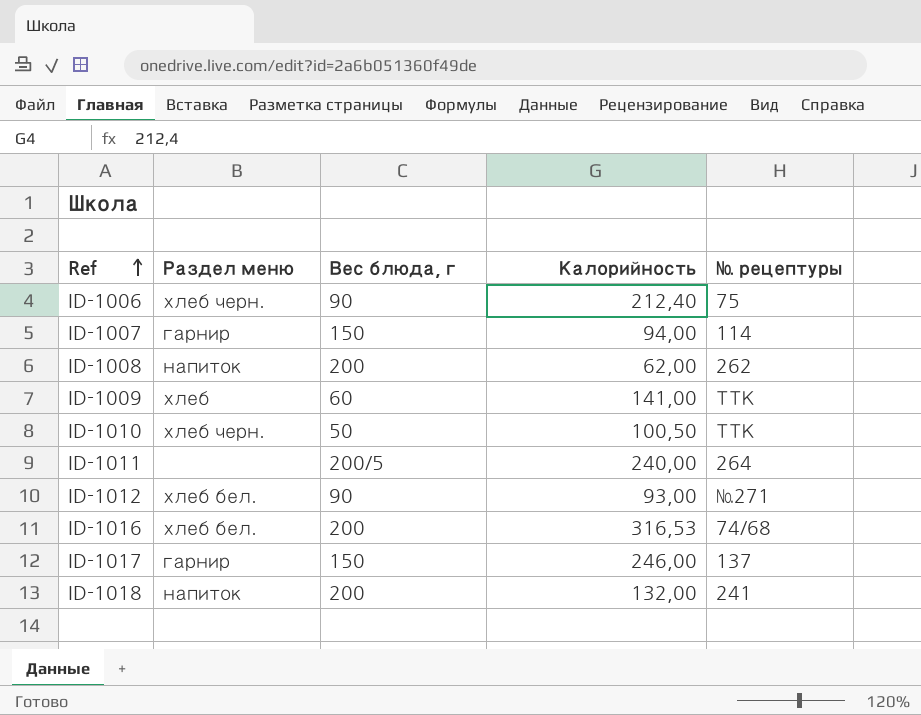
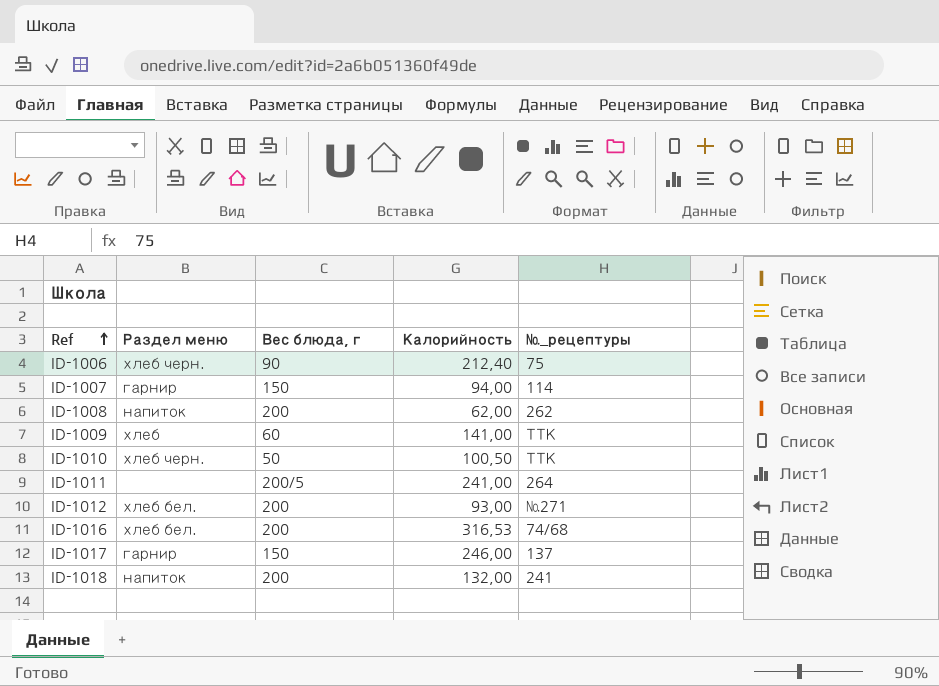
column name: № рецептуры -> №_рецептуры
ID-1011 | Калорийность: 240,00 -> 241,00
ID-1012 | Вес блюда, г: 90 -> 200

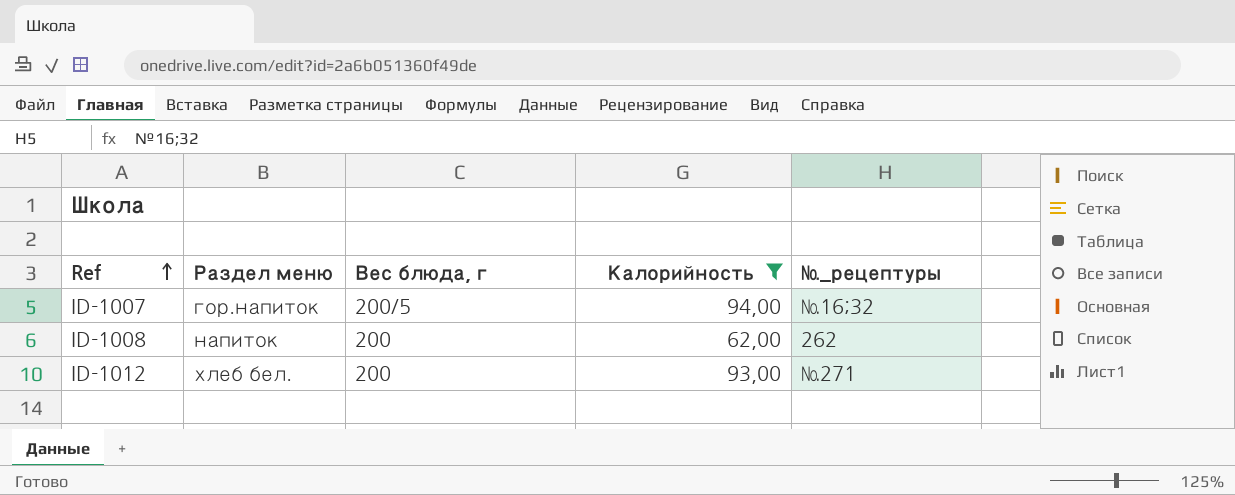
filter: none -> Калорийность <= 94,00
ID-1007 | Раздел меню: гарнир -> гор.напиток
ID-1007 | Вес блюда, г: 150 -> 200/5
ID-1007 | №_рецептуры: 114 -> №16;32

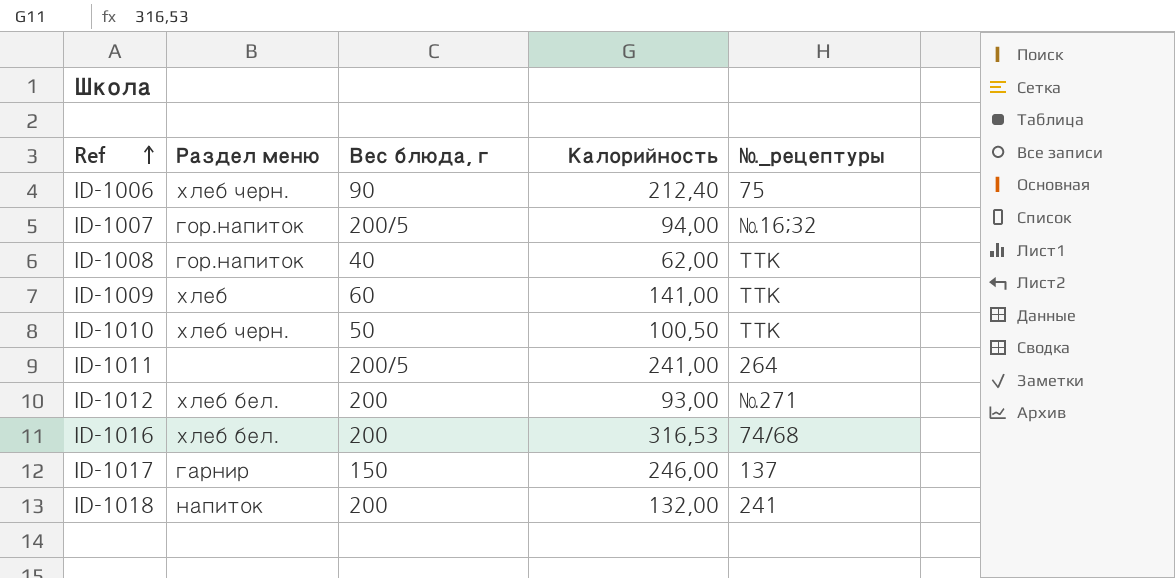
filter: Калорийность <= 94,00 -> none
ID-1008 | Раздел меню: напиток -> гор.напиток
ID-1008 | Вес блюда, г: 200 -> 40
ID-1008 | №_рецептуры: 262 -> ТТК

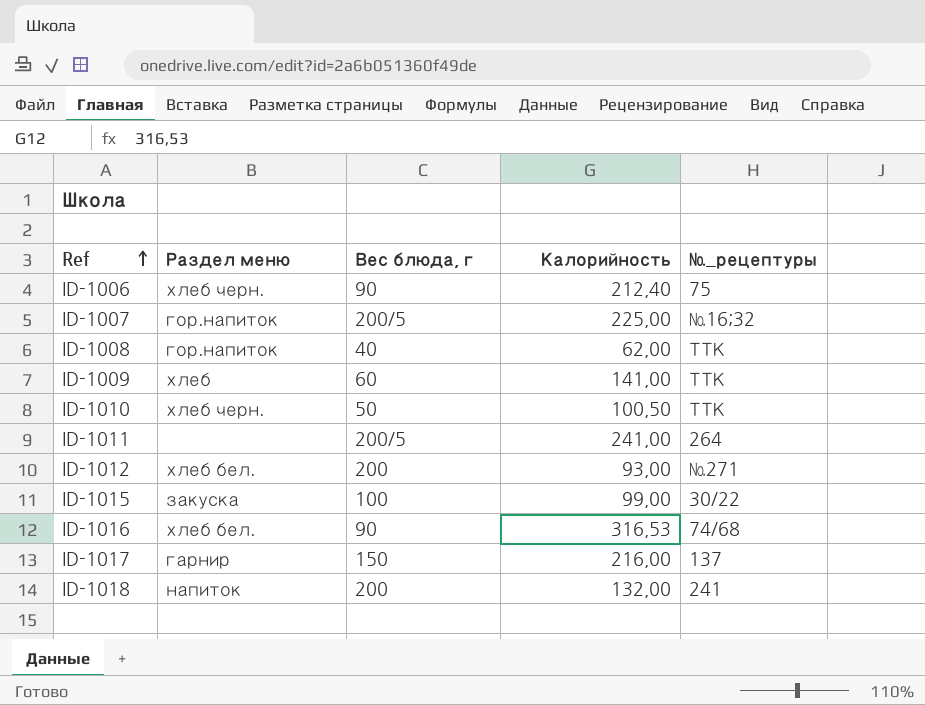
ID-1007 | Калорийность: 94,00 -> 225,00
row ID-1015: none -> закуска | 100 | 99,00 | 30/22
ID-1016 | Вес блюда, г: 200 -> 90
ID-1017 | Калорийность: 246,00 -> 216,00

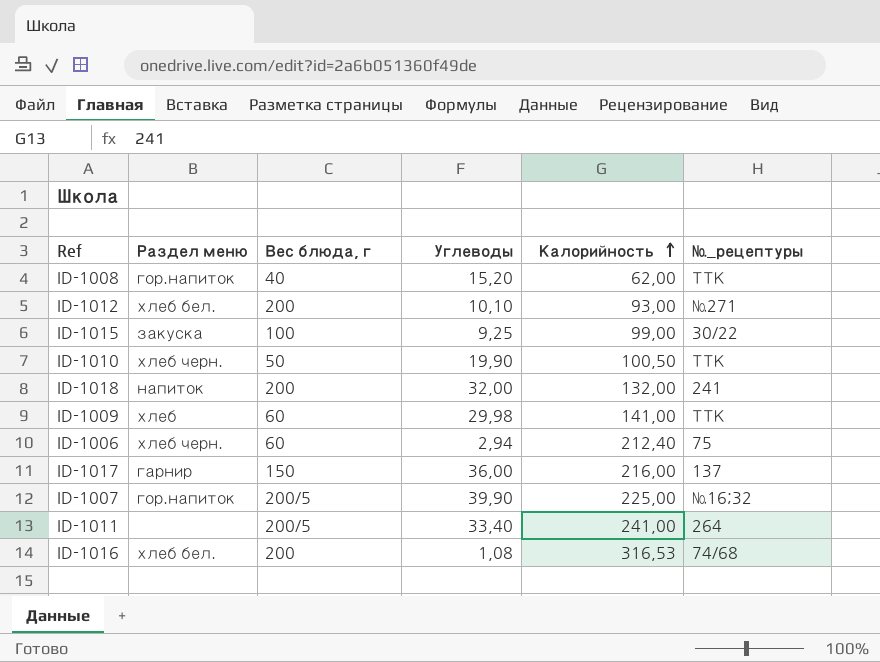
row order: Ref ascending -> Калорийность ascending
column Углеводы | position: none -> 4
ID-1006 | Вес блюда, г: 90 -> 60
ID-1016 | Вес блюда, г: 90 -> 200

